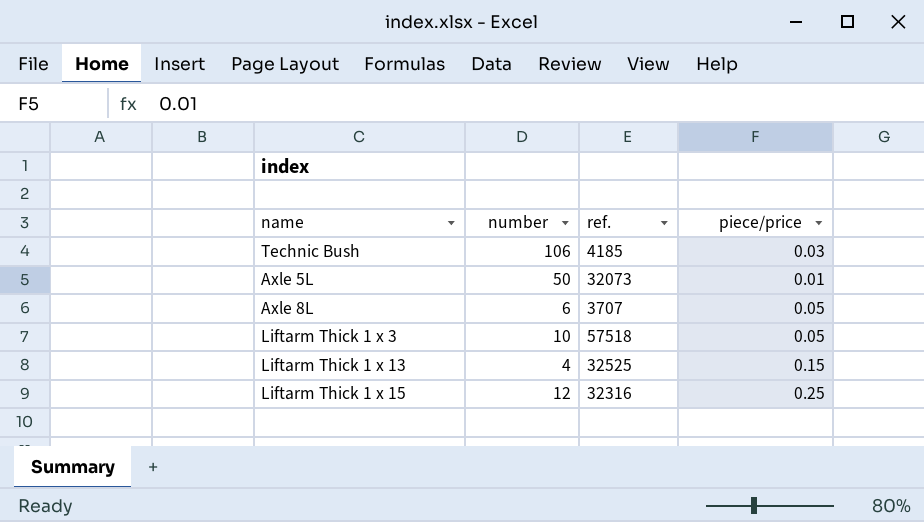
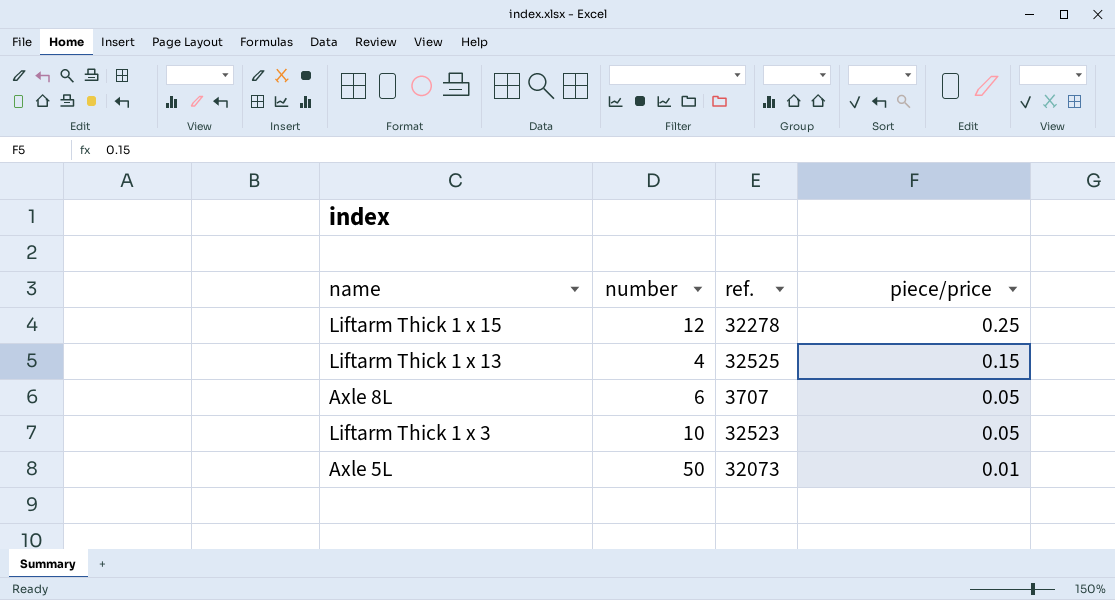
row order: none -> piece/price descending
row Technic Bush: 106 | 4185 | 0.03 -> none
Liftarm Thick 1 x 15 | ref.: 32316 -> 32278
Liftarm Thick 1 x 3 | ref.: 57518 -> 32523

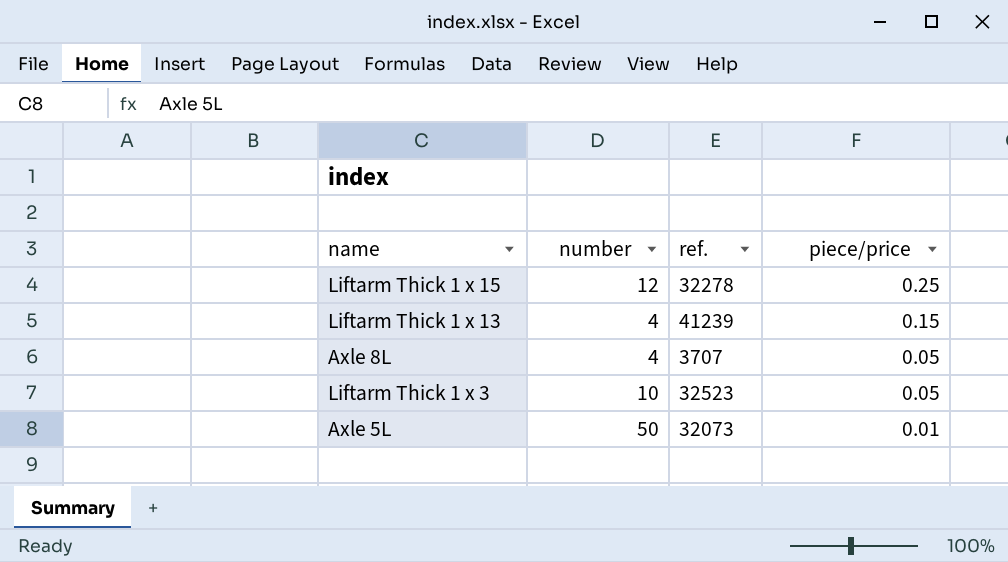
Liftarm Thick 1 x 13 | ref.: 32525 -> 41239
Axle 8L | number: 6 -> 4

